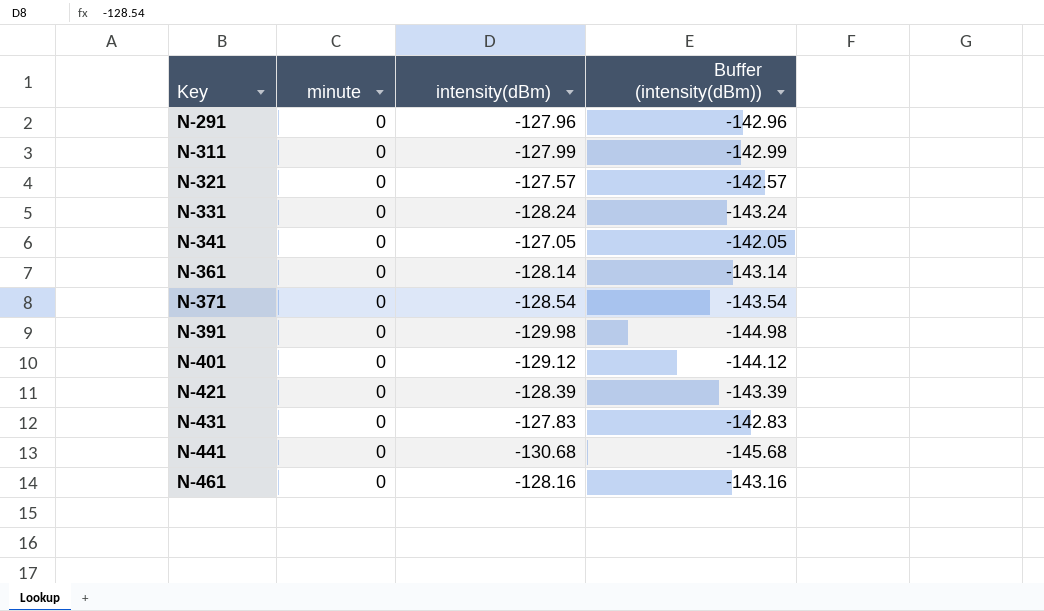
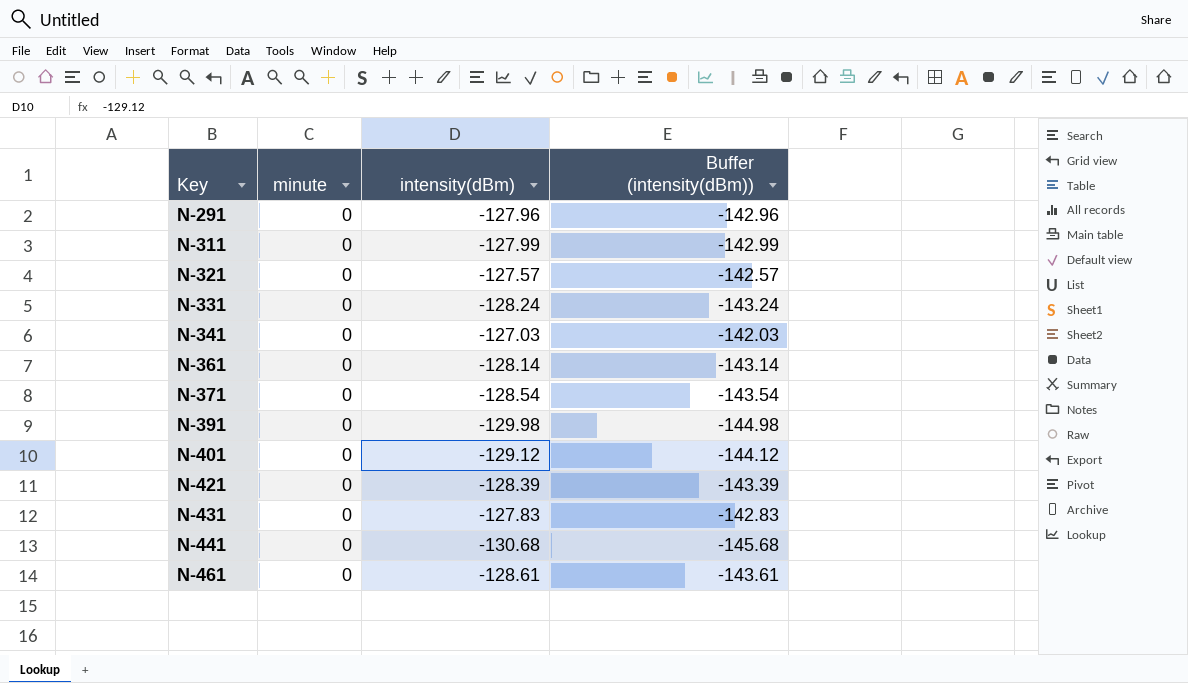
N-341 | intensity(dBm): -127.05 -> -127.03
N-341 | Buffer (intensity(dBm)): -142.05 -> -142.03
N-461 | intensity(dBm): -128.16 -> -128.61
N-461 | Buffer (intensity(dBm)): -143.16 -> -143.61

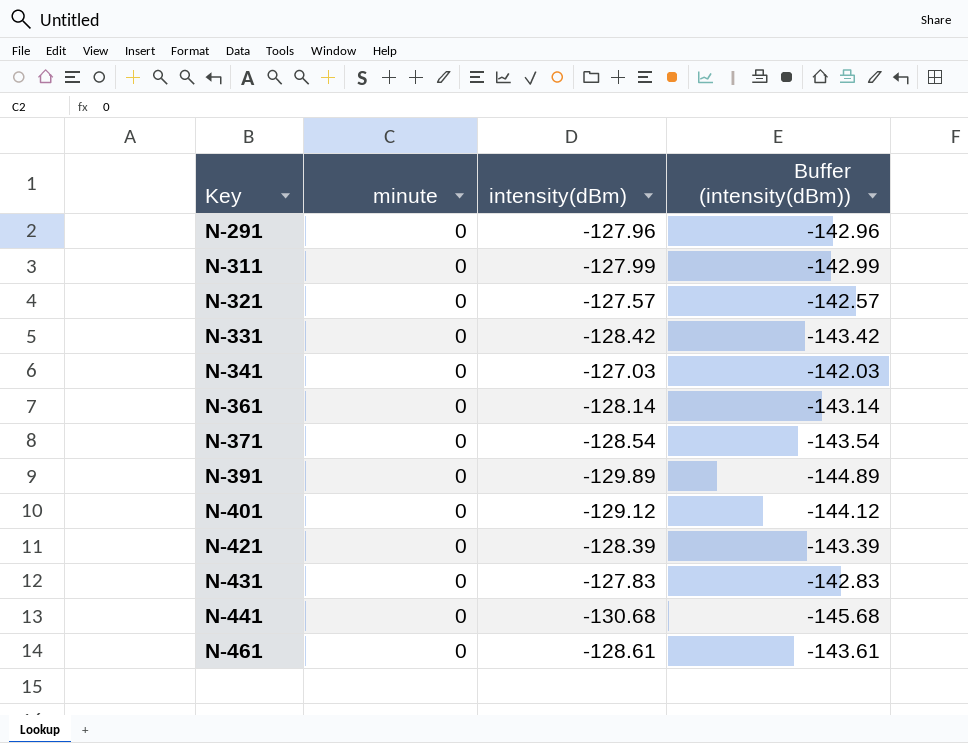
N-331 | intensity(dBm): -128.24 -> -128.42
N-331 | Buffer (intensity(dBm)): -143.24 -> -143.42
N-391 | intensity(dBm): -129.98 -> -129.89
N-391 | Buffer (intensity(dBm)): -144.98 -> -144.89

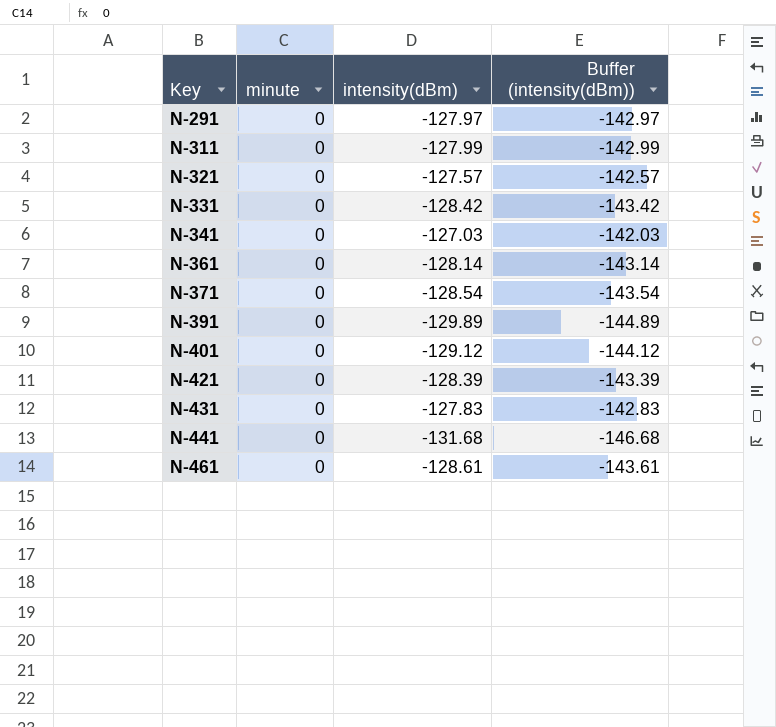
N-291 | intensity(dBm): -127.96 -> -127.97
N-291 | Buffer (intensity(dBm)): -142.96 -> -142.97
N-441 | intensity(dBm): -130.68 -> -131.68
N-441 | Buffer (intensity(dBm)): -145.68 -> -146.68

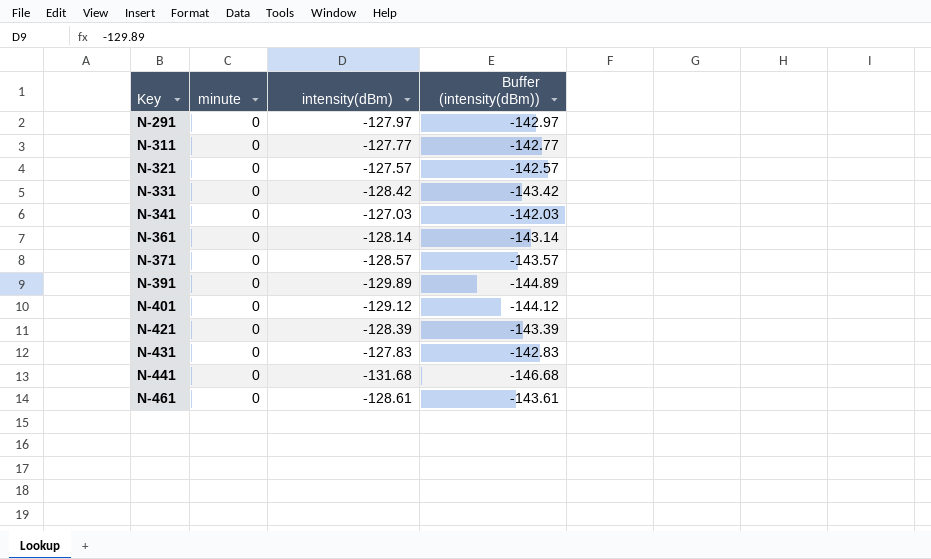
N-311 | intensity(dBm): -127.99 -> -127.77
N-311 | Buffer (intensity(dBm)): -142.99 -> -142.77
N-371 | intensity(dBm): -128.54 -> -128.57
N-371 | Buffer (intensity(dBm)): -143.54 -> -143.57

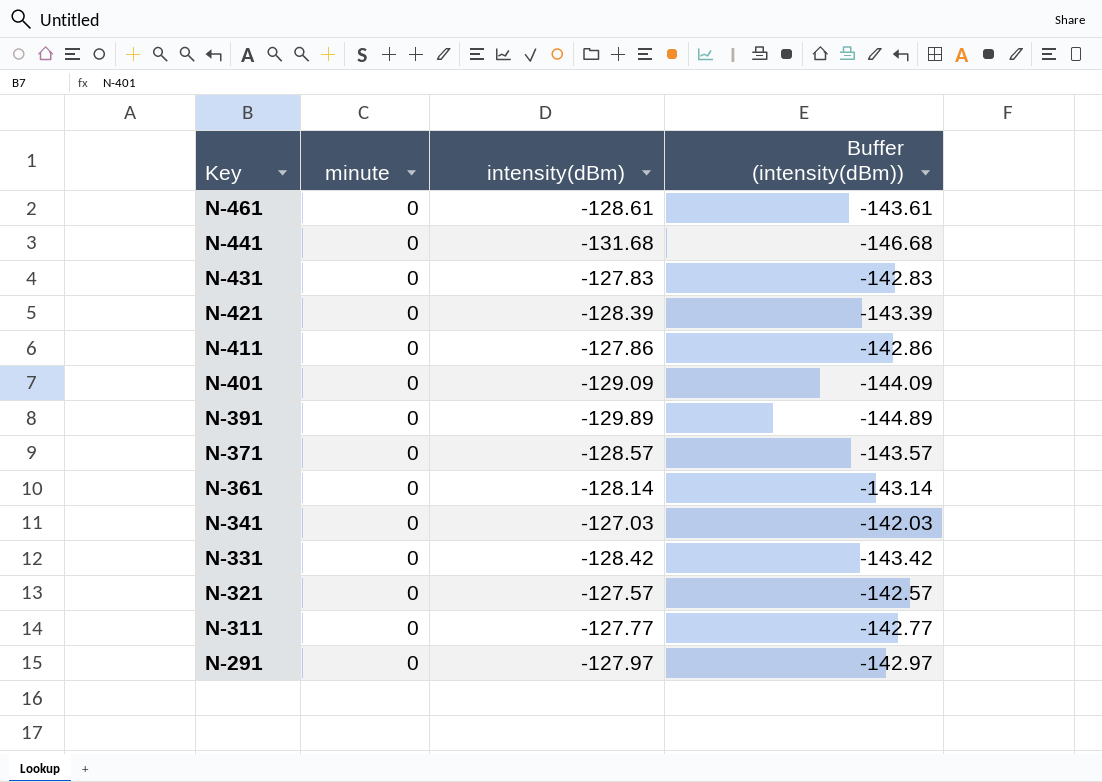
row order: Key ascending -> Key descending
row N-411: none -> 0 | -127.86 | -142.86
N-401 | intensity(dBm): -129.12 -> -129.09
N-401 | Buffer (intensity(dBm)): -144.12 -> -144.09

